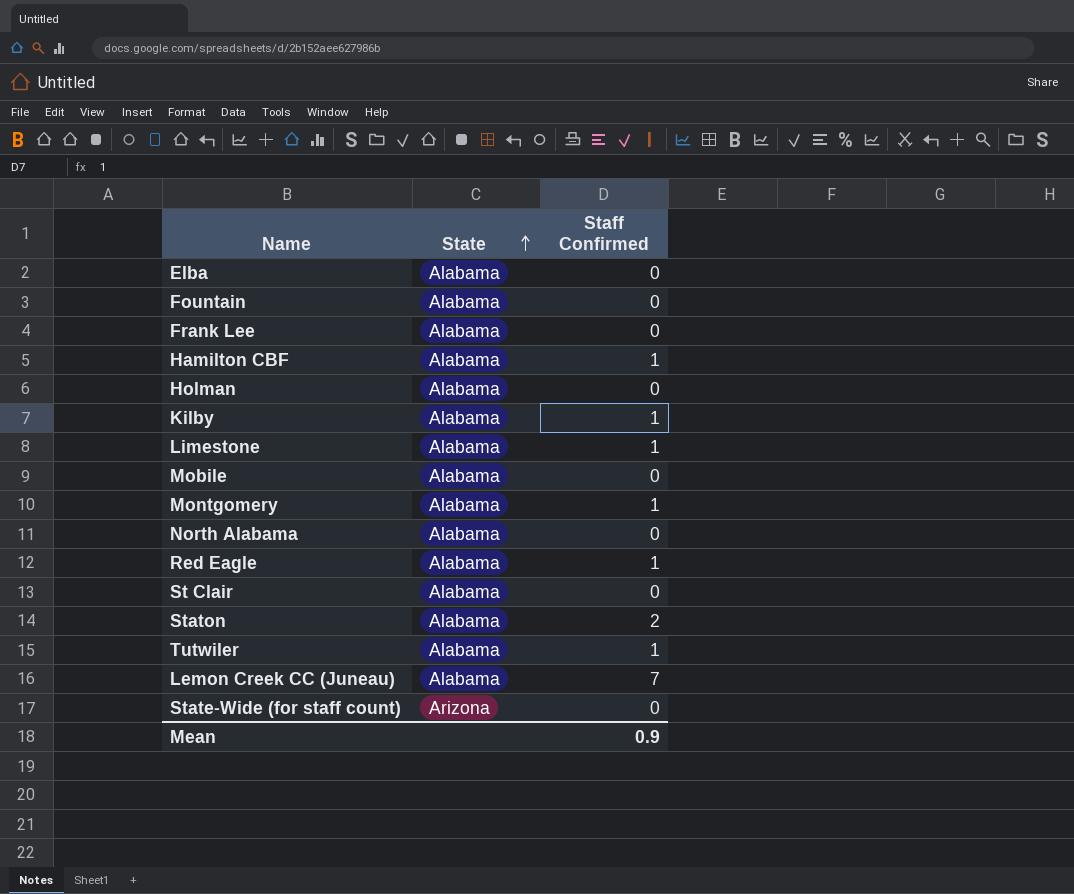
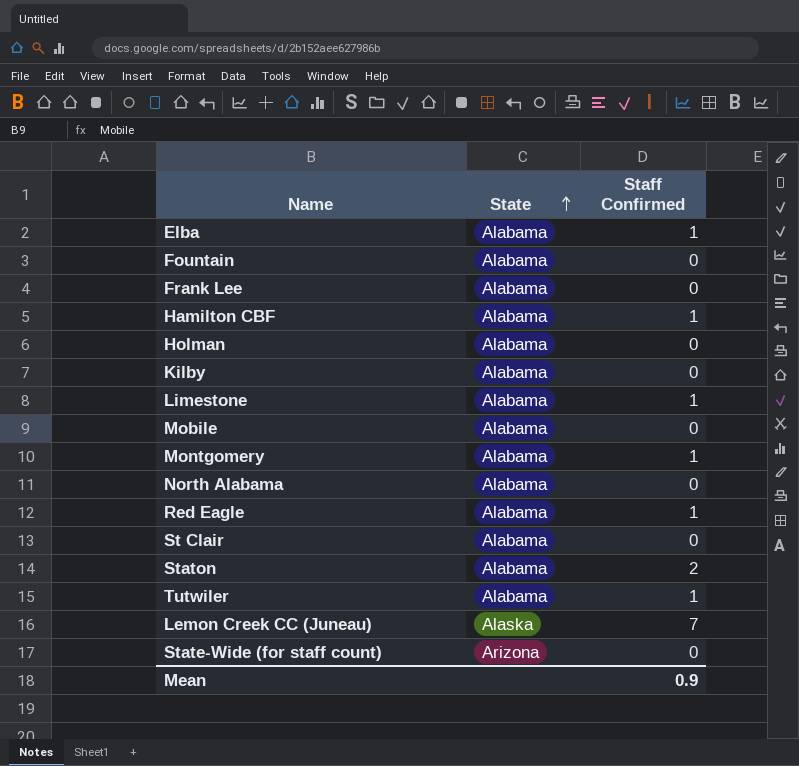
Elba | Staff Confirmed: 0 -> 1
Kilby | Staff Confirmed: 1 -> 0
Lemon Creek CC (Juneau) | State: Alabama -> Alaska

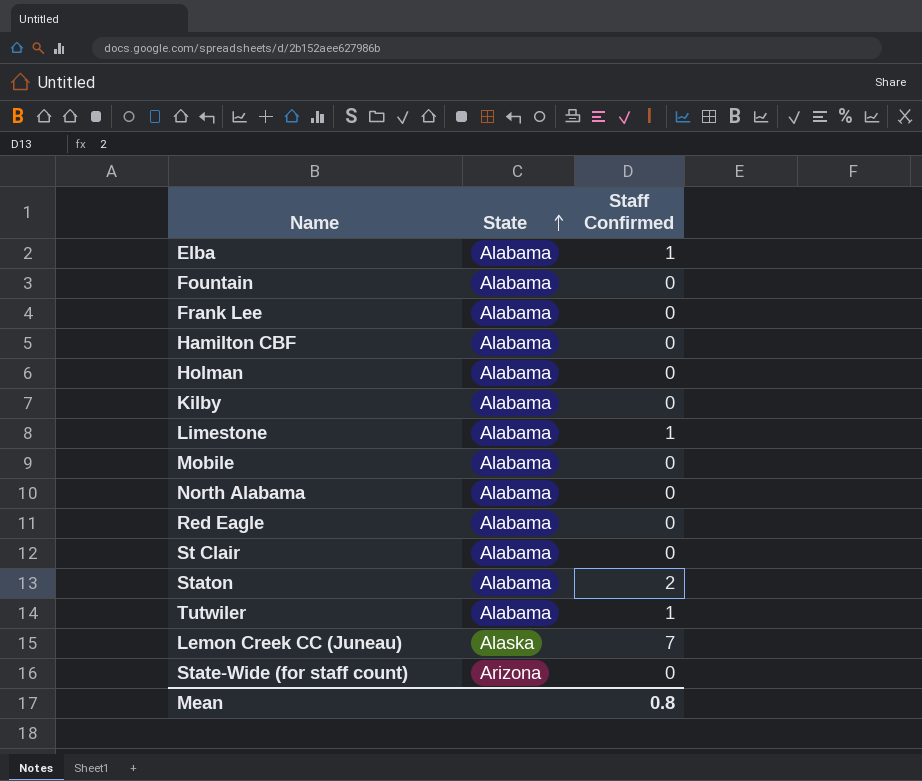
row Montgomery: Alabama | 1 -> none
Hamilton CBF | Staff Confirmed: 1 -> 0
Red Eagle | Staff Confirmed: 1 -> 0
Mean | Staff Confirmed: 0.9 -> 0.8

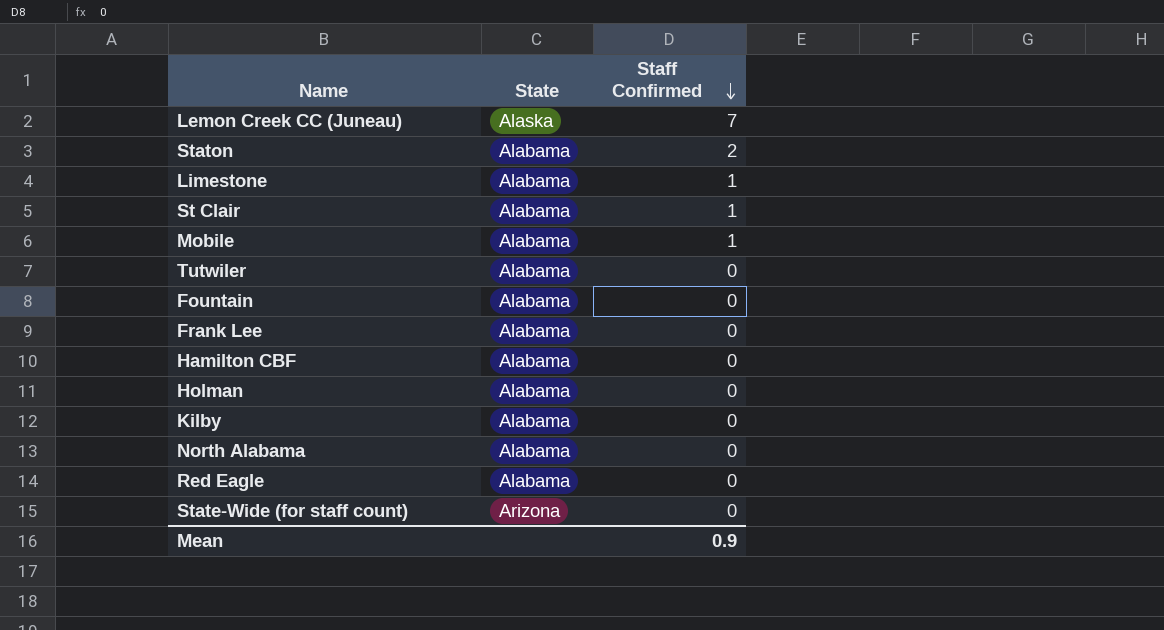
row order: State ascending -> Staff Confirmed descending
row Elba: Alabama | 1 -> none
St Clair | Staff Confirmed: 0 -> 1
Mobile | Staff Confirmed: 0 -> 1
Tutwiler | Staff Confirmed: 1 -> 0
Mean | Staff Confirmed: 0.8 -> 0.9

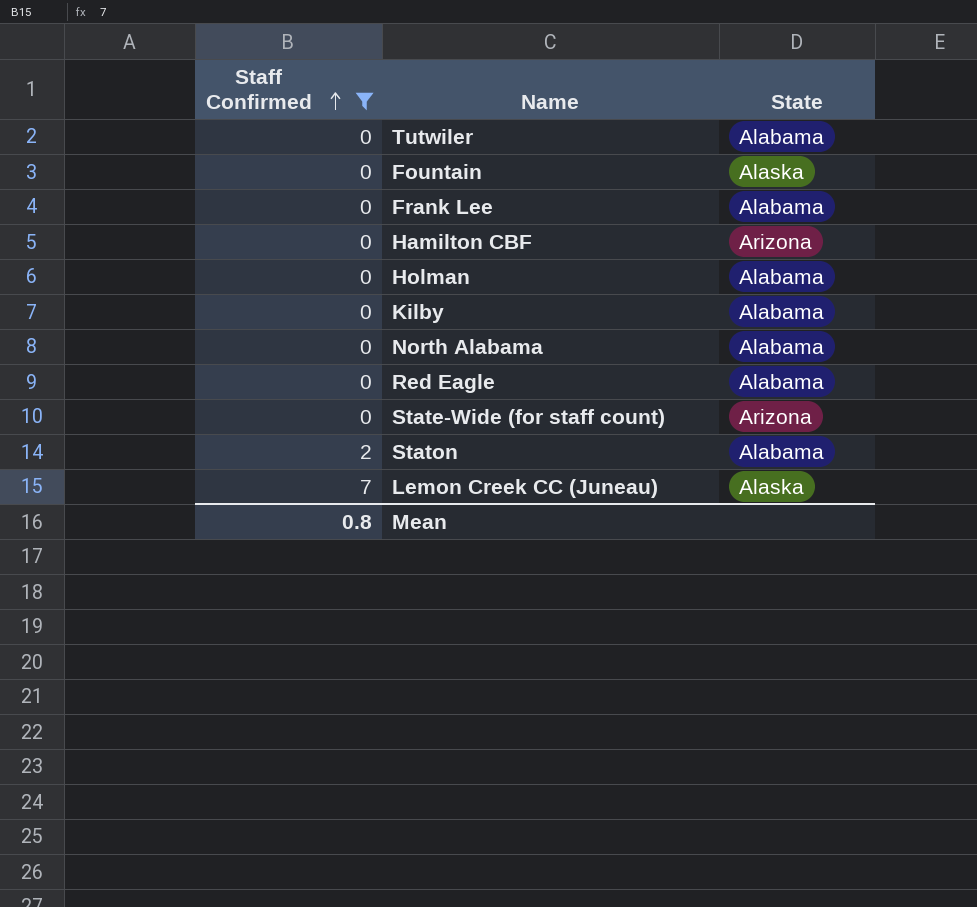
filter: none -> Staff Confirmed != 1
row order: Staff Confirmed descending -> Staff Confirmed ascending
column Staff Confirmed | position: 3 -> 1
Fountain | State: Alabama -> Alaska
Hamilton CBF | State: Alabama -> Arizona
Mean | Staff Confirmed: 0.9 -> 0.8

